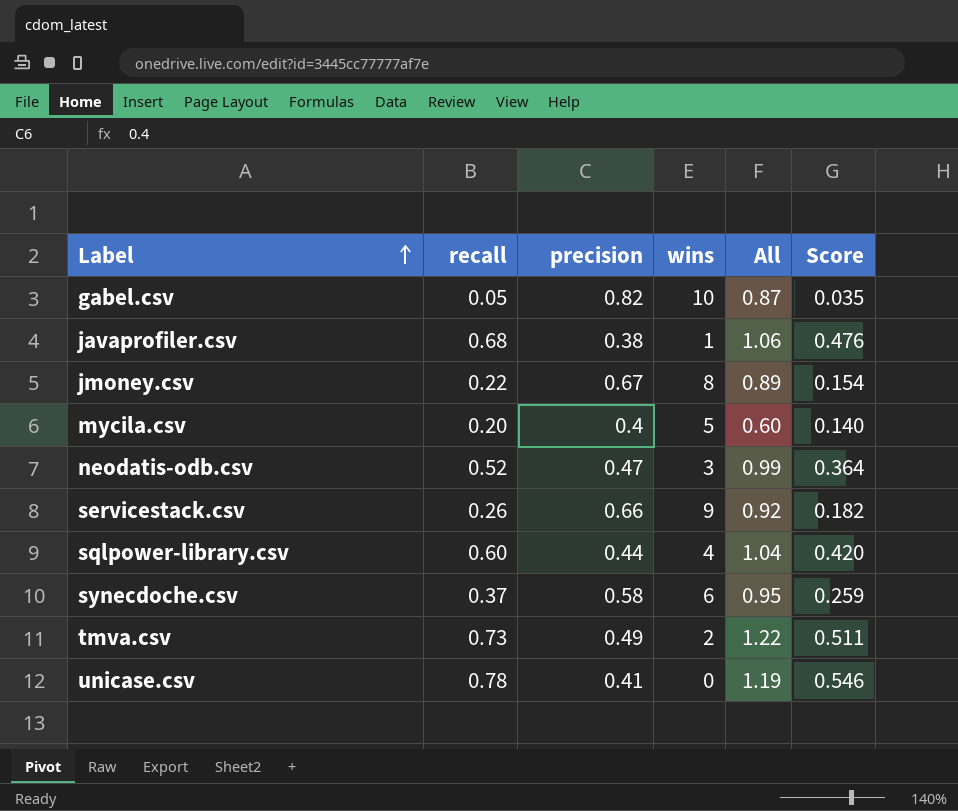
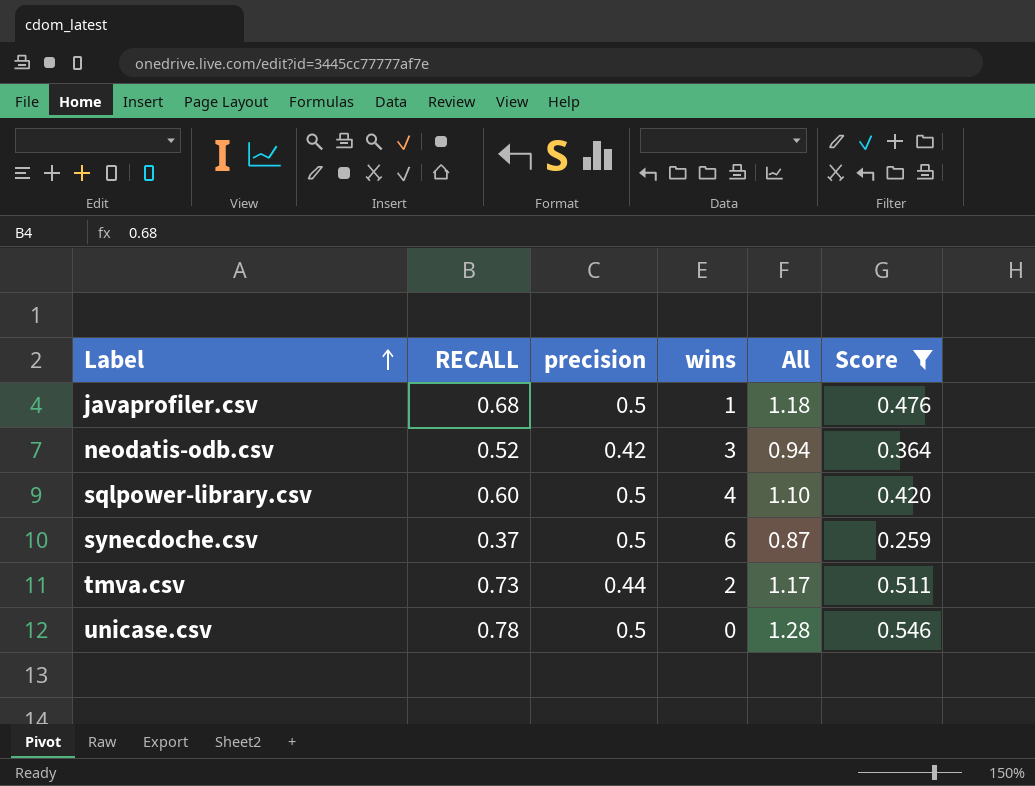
filter: none -> Score >= 0.259
column name: recall -> RECALL
javaprofiler.csv | precision: 0.38 -> 0.5
javaprofiler.csv | All: 1.06 -> 1.18
neodatis-odb.csv | precision: 0.47 -> 0.42
neodatis-odb.csv | All: 0.99 -> 0.94
sqlpower-library.csv | precision: 0.44 -> 0.5
sqlpower-library.csv | All: 1.04 -> 1.10
synecdoche.csv | precision: 0.58 -> 0.5
synecdoche.csv | All: 0.95 -> 0.87
tmva.csv | precision: 0.49 -> 0.44
tmva.csv | All: 1.22 -> 1.17
unicase.csv | precision: 0.41 -> 0.5
unicase.csv | All: 1.19 -> 1.28

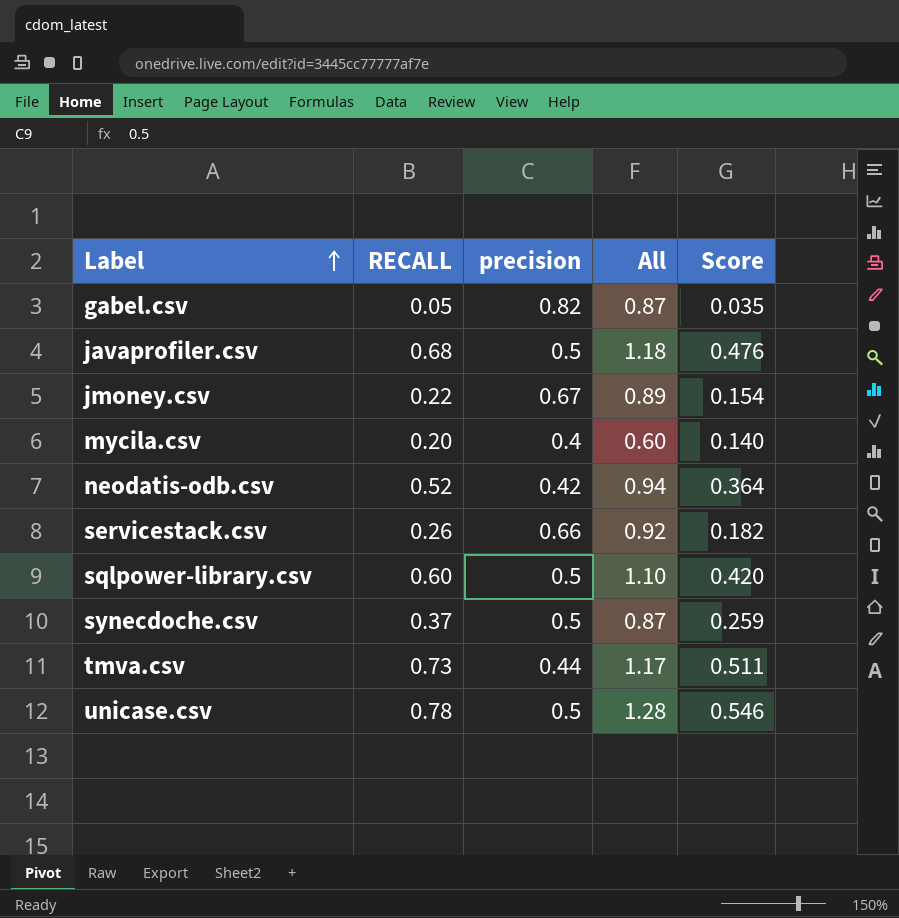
filter: Score >= 0.259 -> none
column wins | position: 4 -> none

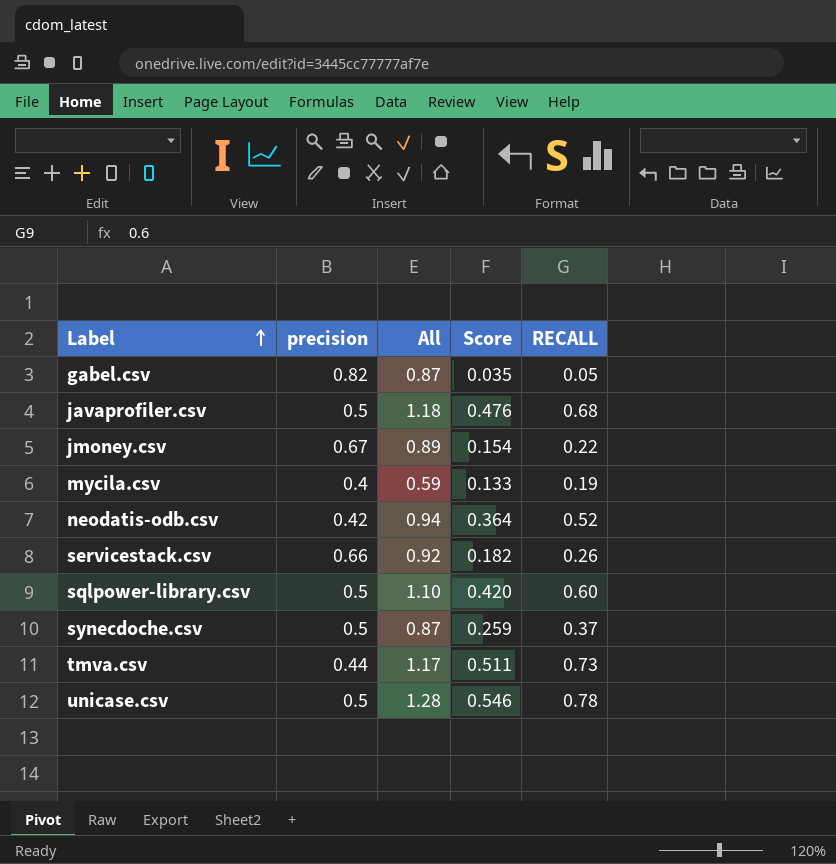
column RECALL | position: 2 -> 5
mycila.csv | All: 0.60 -> 0.59
mycila.csv | Score: 0.140 -> 0.133
mycila.csv | RECALL: 0.20 -> 0.19

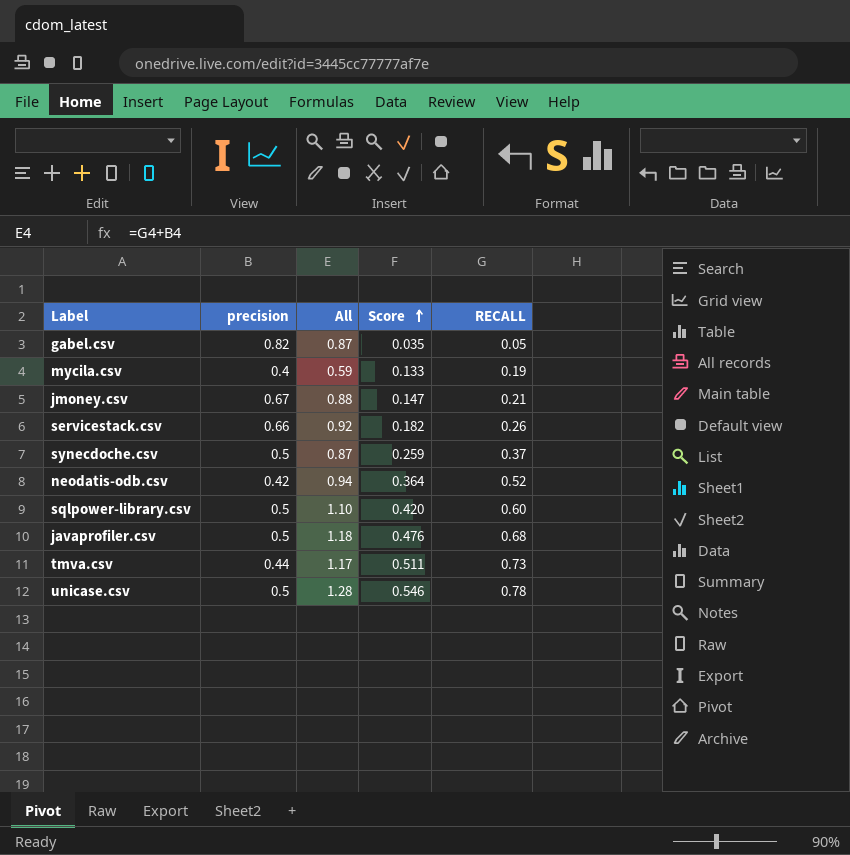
row order: Label ascending -> Score ascending
jmoney.csv | All: 0.89 -> 0.88
jmoney.csv | Score: 0.154 -> 0.147
jmoney.csv | RECALL: 0.22 -> 0.21

